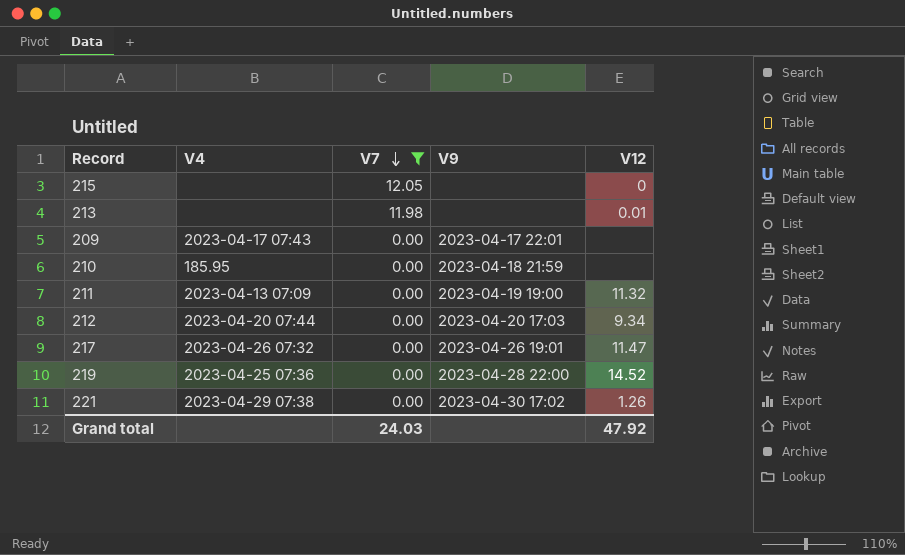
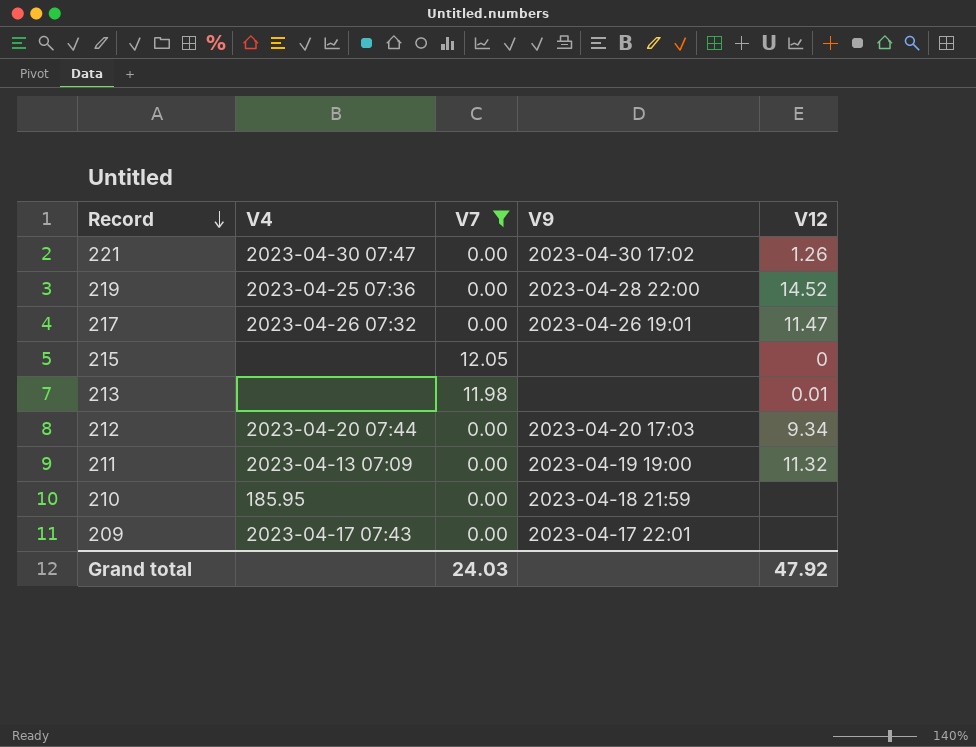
row order: V7 descending -> Record descending
221 | V4: 2023-04-29 07:38 -> 2023-04-30 07:47

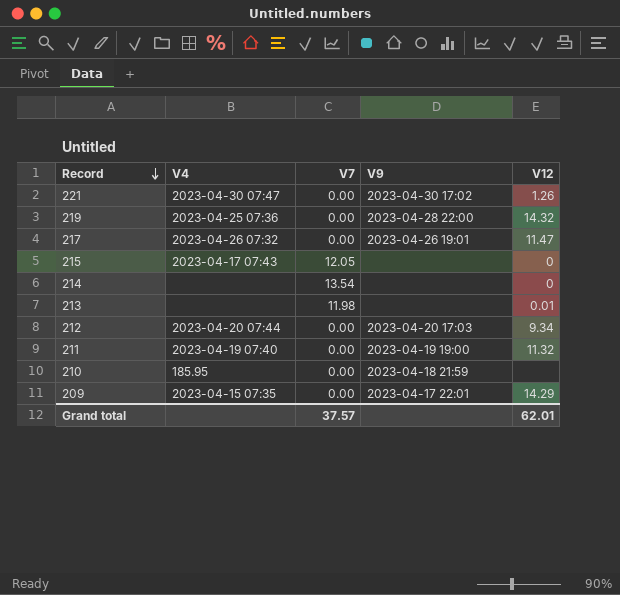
filter: V7 != 13.54 -> none
219 | V12: 14.52 -> 14.32
215 | V4: none -> 2023-04-17 07:43
211 | V4: 2023-04-13 07:09 -> 2023-04-19 07:40
209 | V4: 2023-04-17 07:43 -> 2023-04-15 07:35
209 | V12: none -> 14.29
Grand total | V7: 24.03 -> 37.57
Grand total | V12: 47.92 -> 62.01

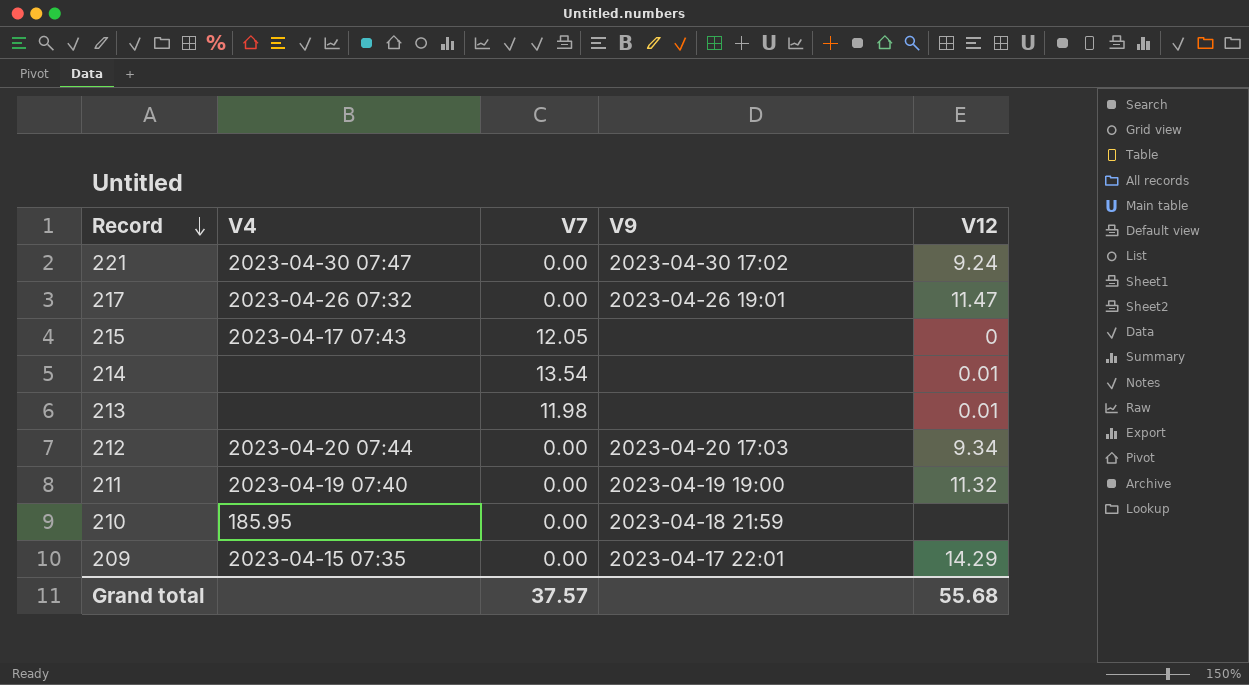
row 219: 2023-04-25 07:36 | 0.00 | 2023-04-28 22:00 | 14.32 -> none
221 | V12: 1.26 -> 9.24
214 | V12: 0 -> 0.01
Grand total | V12: 62.01 -> 55.68

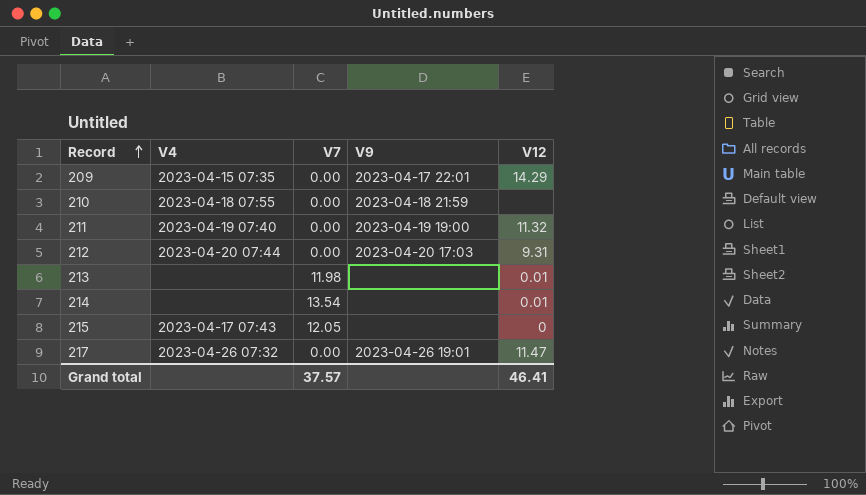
row order: Record descending -> Record ascending
row 221: 2023-04-30 07:47 | 0.00 | 2023-04-30 17:02 | 9.24 -> none
210 | V4: 185.95 -> 2023-04-18 07:55
212 | V12: 9.34 -> 9.31
Grand total | V12: 55.68 -> 46.41

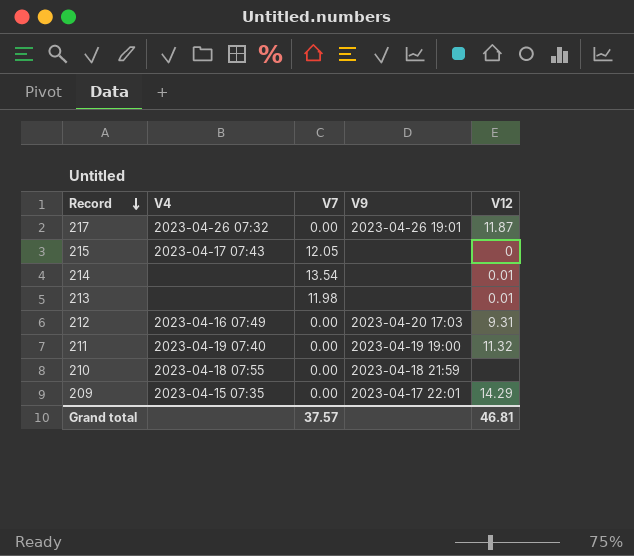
row order: Record ascending -> Record descending
217 | V12: 11.47 -> 11.87
212 | V4: 2023-04-20 07:44 -> 2023-04-16 07:49
Grand total | V12: 46.41 -> 46.81

